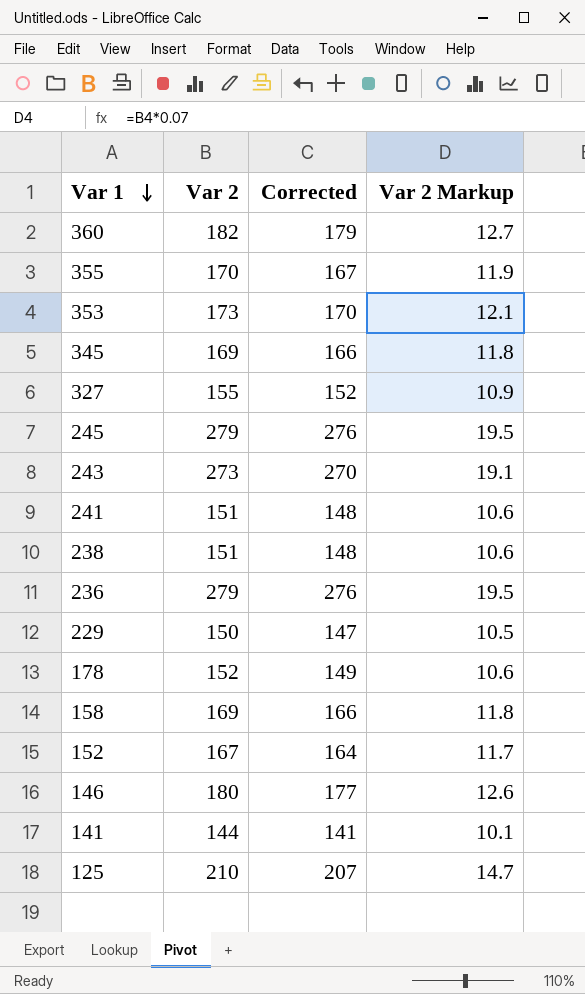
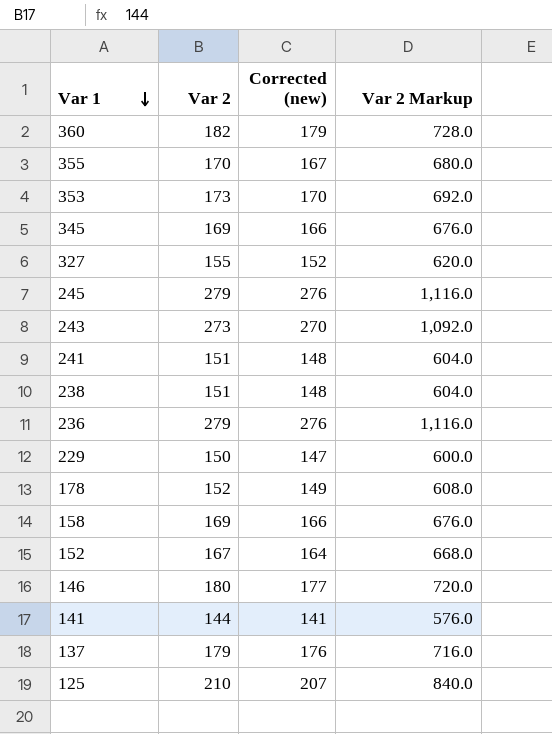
column name: Corrected -> Corrected (new)
column Var 2 Markup | formula: [Var 2] * 0.07 -> [Var 2] * 4
row 137: none -> 179 | 176 | 716.0

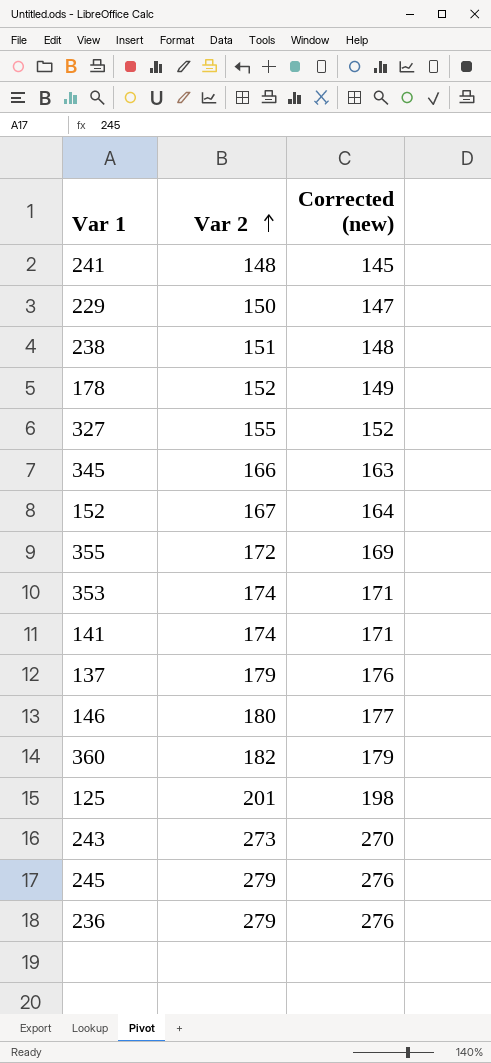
row order: Var 1 descending -> Var 2 ascending
column Var 2 Markup | formula: [Var 2] * 4 -> none
row 158: 169 | 166 | 676.0 -> none
241 | Var 2: 151 -> 148
241 | Corrected (new): 148 -> 145
345 | Var 2: 169 -> 166
345 | Corrected (new): 166 -> 163
355 | Var 2: 170 -> 172
355 | Corrected (new): 167 -> 169
353 | Var 2: 173 -> 174
353 | Corrected (new): 170 -> 171
141 | Var 2: 144 -> 174
141 | Corrected (new): 141 -> 171
125 | Var 2: 210 -> 201
125 | Corrected (new): 207 -> 198

